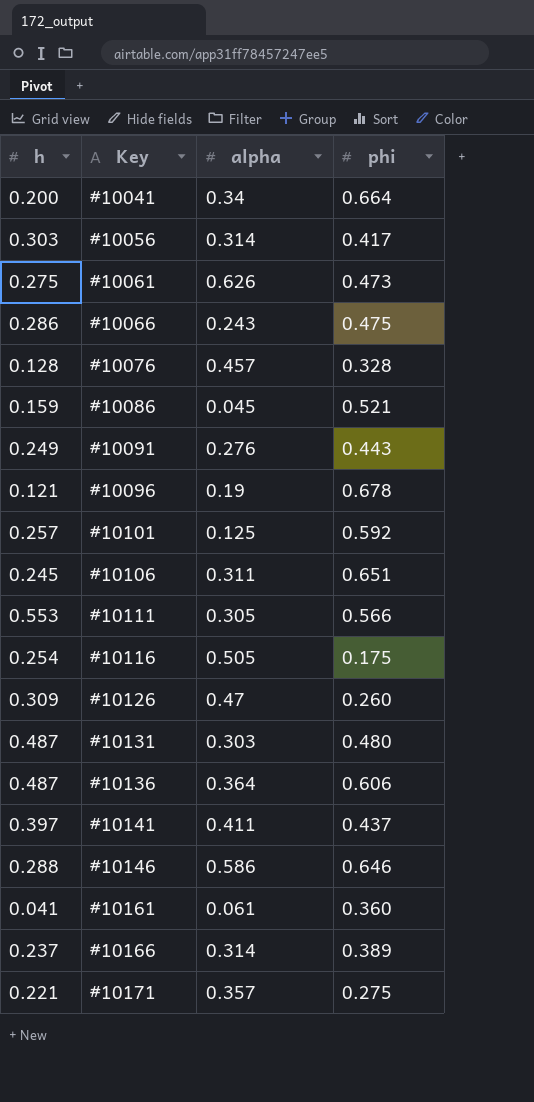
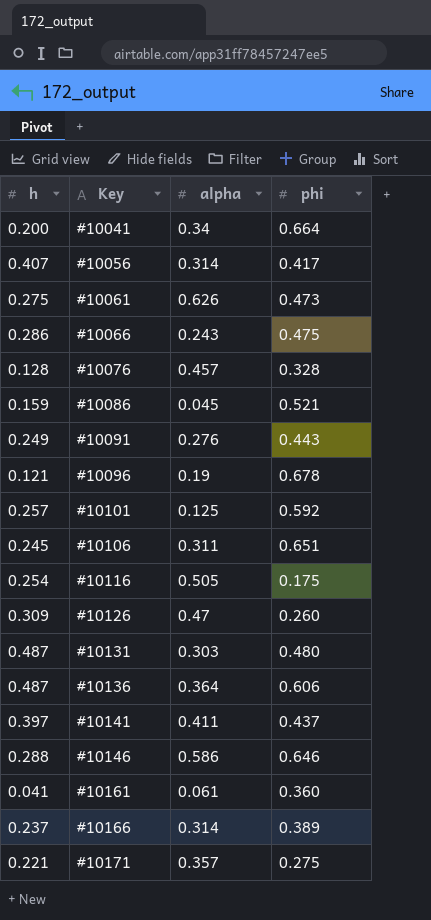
row #10111: 0.553 | 0.305 | 0.566 -> none
#10056 | h: 0.303 -> 0.407

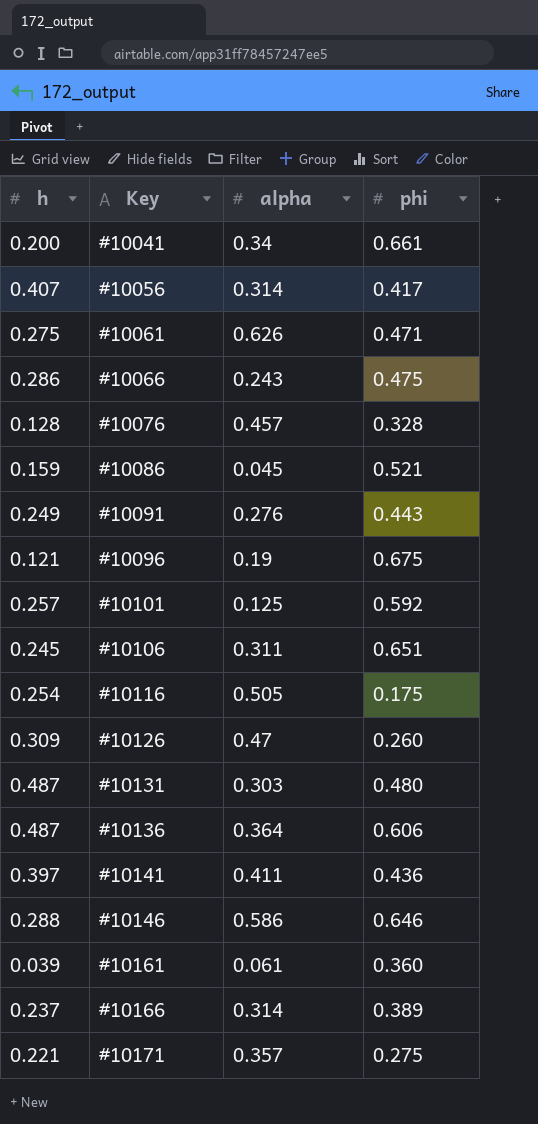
#10041 | phi: 0.664 -> 0.661
#10061 | phi: 0.473 -> 0.471
#10096 | phi: 0.678 -> 0.675
#10141 | phi: 0.437 -> 0.436
#10161 | h: 0.041 -> 0.039

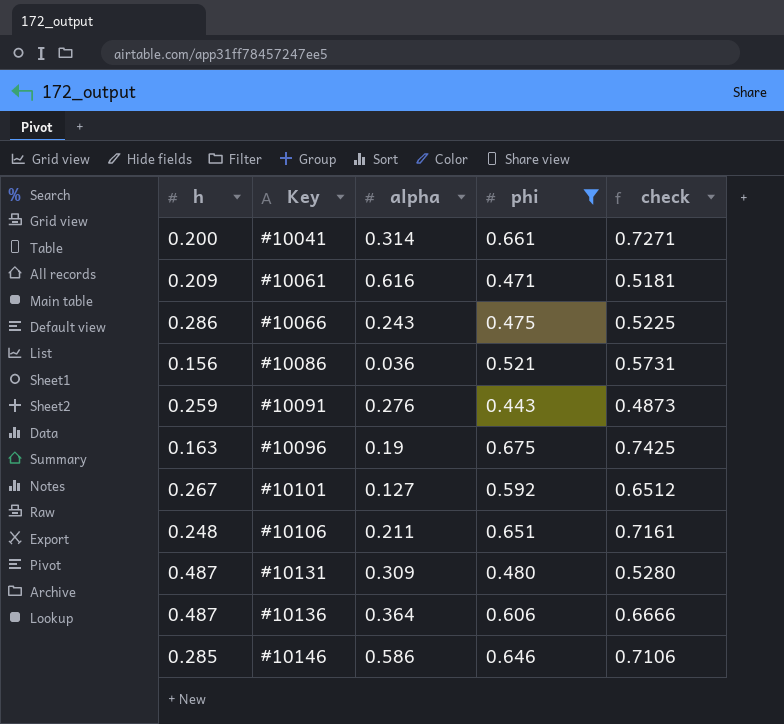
filter: none -> phi >= 0.443
column check | formula: none -> [phi] * 1.1
#10041 | alpha: 0.34 -> 0.314
#10061 | h: 0.275 -> 0.209
#10061 | alpha: 0.626 -> 0.616
#10086 | h: 0.159 -> 0.156
#10086 | alpha: 0.045 -> 0.036
#10091 | h: 0.249 -> 0.259
#10096 | h: 0.121 -> 0.163
#10101 | h: 0.257 -> 0.267
#10101 | alpha: 0.125 -> 0.127
#10106 | h: 0.245 -> 0.248
#10106 | alpha: 0.311 -> 0.211
#10131 | alpha: 0.303 -> 0.309
#10146 | h: 0.288 -> 0.285

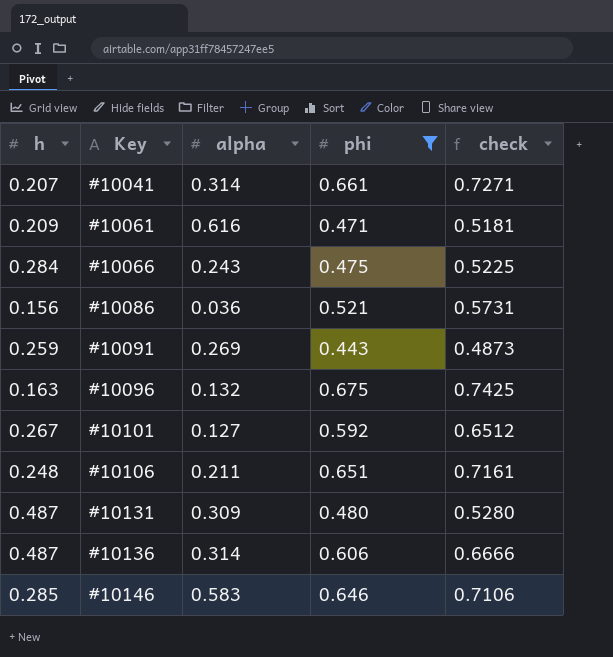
#10041 | h: 0.200 -> 0.207
#10066 | h: 0.286 -> 0.284
#10091 | alpha: 0.276 -> 0.269
#10096 | alpha: 0.19 -> 0.132
#10136 | alpha: 0.364 -> 0.314
#10146 | alpha: 0.586 -> 0.583

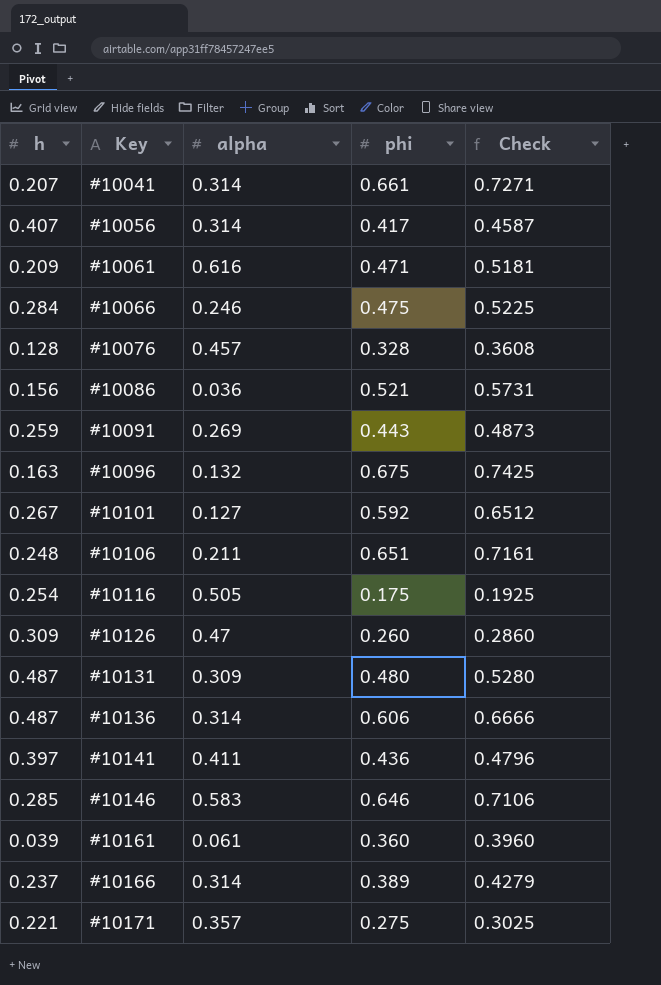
filter: phi >= 0.443 -> none
column name: check -> Check
#10066 | alpha: 0.243 -> 0.246

